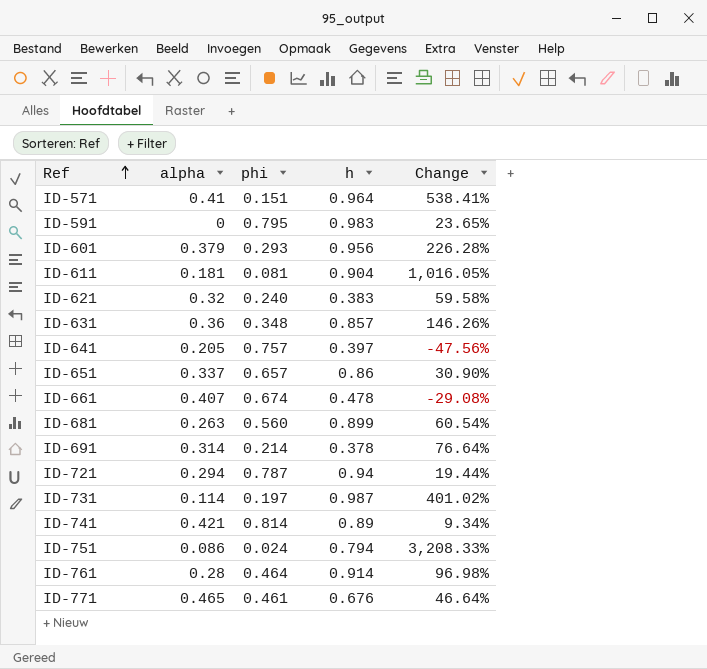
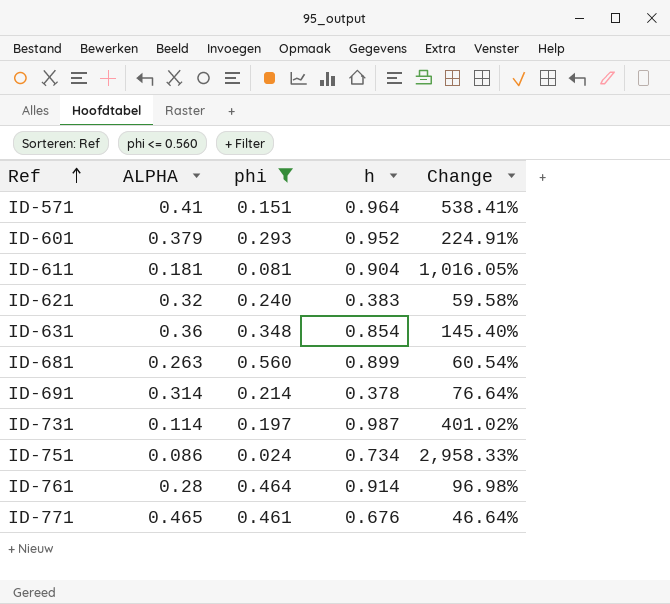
filter: none -> phi <= 0.560
column name: alpha -> ALPHA
ID-601 | h: 0.956 -> 0.952
ID-601 | Change: 226.28% -> 224.91%
ID-631 | h: 0.857 -> 0.854
ID-631 | Change: 146.26% -> 145.40%
ID-751 | h: 0.794 -> 0.734
ID-751 | Change: 3,208.33% -> 2,958.33%

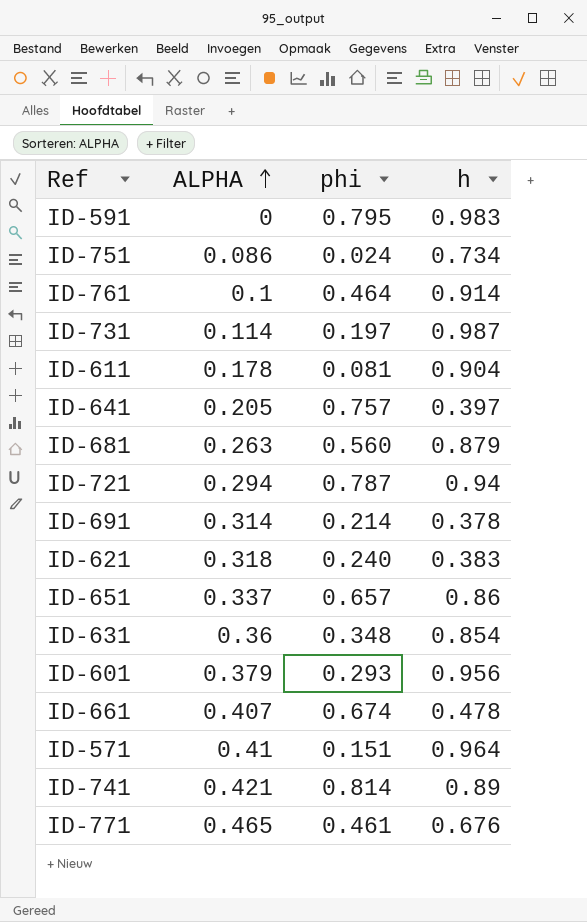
filter: phi <= 0.560 -> none
row order: Ref ascending -> ALPHA ascending
column Change | formula: ([h] - [phi]) / [phi] -> none
ID-761 | ALPHA: 0.28 -> 0.1
ID-611 | ALPHA: 0.181 -> 0.178
ID-681 | h: 0.899 -> 0.879
ID-621 | ALPHA: 0.32 -> 0.318
ID-601 | h: 0.952 -> 0.956

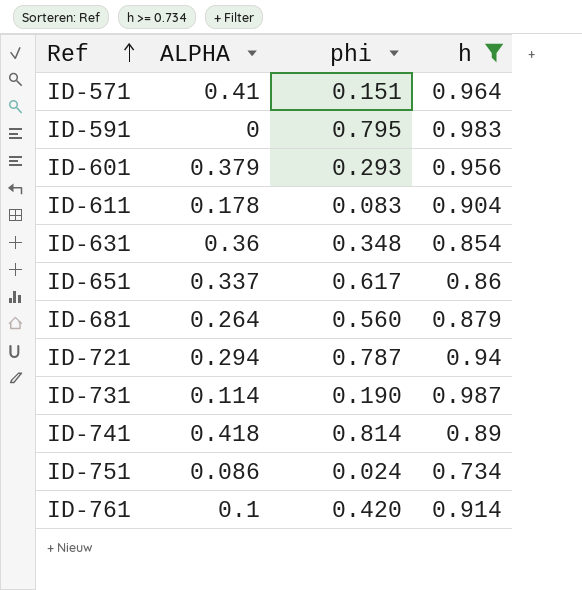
filter: none -> h >= 0.734
row order: ALPHA ascending -> Ref ascending
ID-611 | phi: 0.081 -> 0.083
ID-651 | phi: 0.657 -> 0.617
ID-681 | ALPHA: 0.263 -> 0.264
ID-731 | phi: 0.197 -> 0.190
ID-741 | ALPHA: 0.421 -> 0.418
ID-761 | phi: 0.464 -> 0.420

